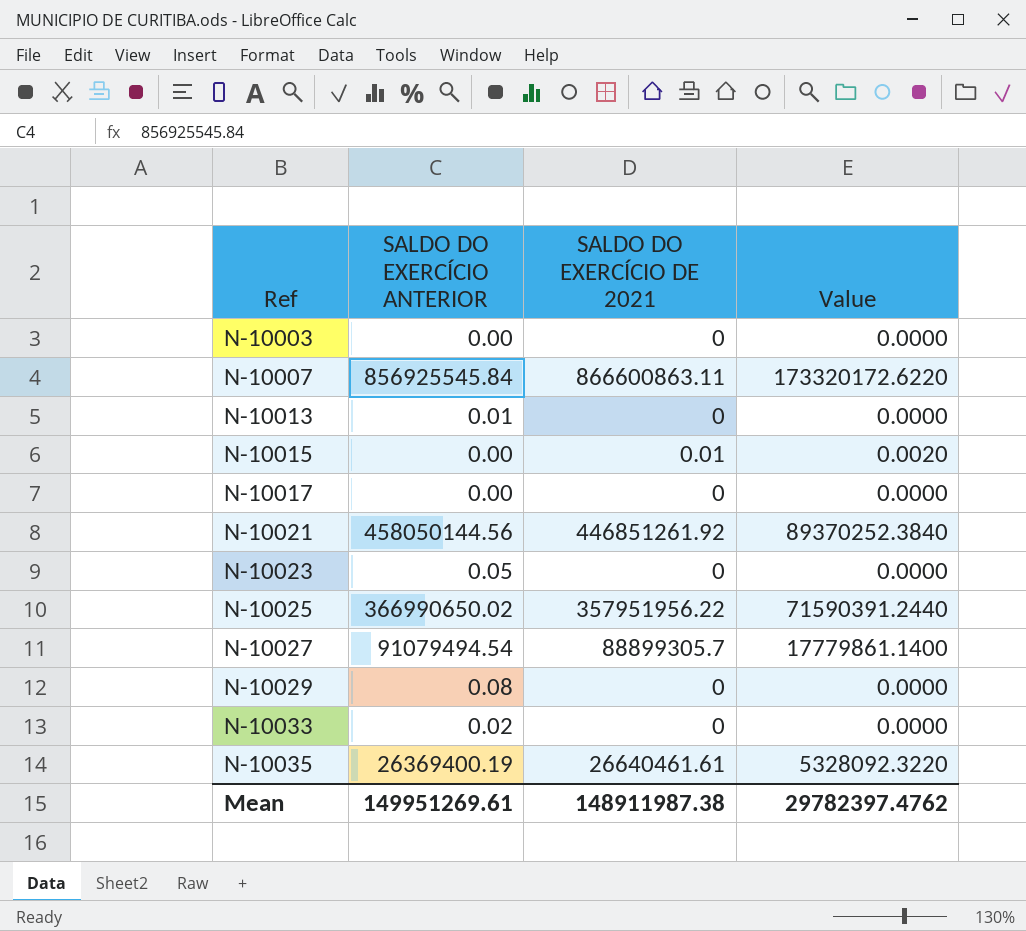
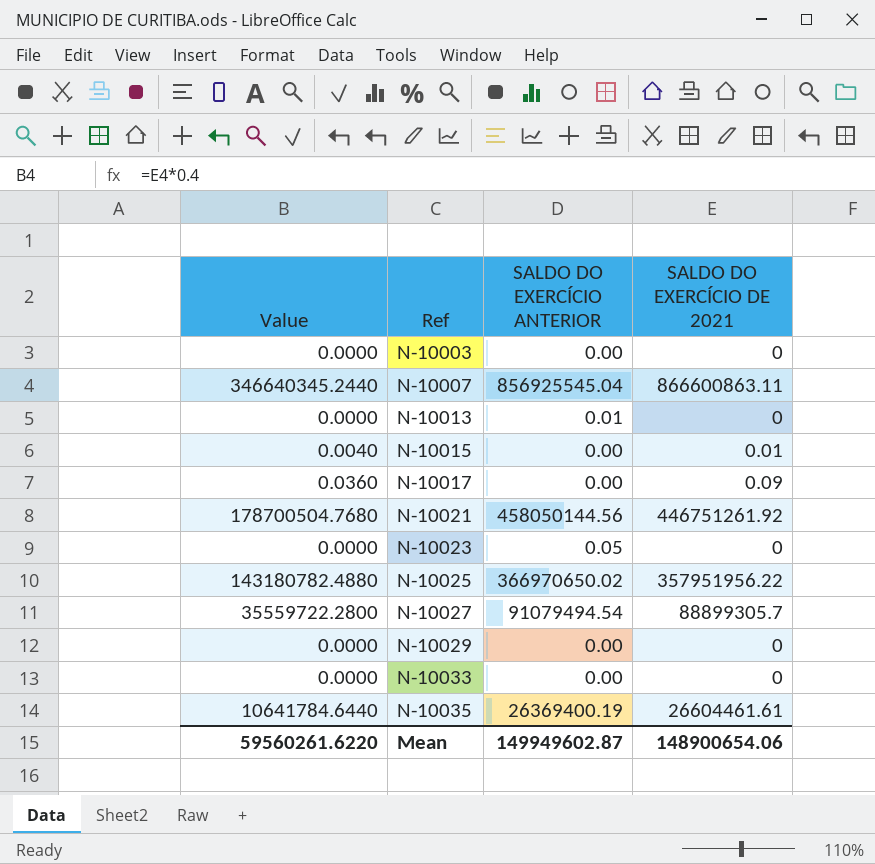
column Value | formula: [SALDO DO EXERCÍCIO DE 2021] * 0.2 -> [SALDO DO EXERCÍCIO DE 2021] * 0.4
column Value | position: 4 -> 1
N-10007 | SALDO DO EXERCÍCIO ANTERIOR: 856925545.84 -> 856925545.04
N-10017 | SALDO DO EXERCÍCIO DE 2021: 0 -> 0.09
N-10021 | SALDO DO EXERCÍCIO DE 2021: 446851261.92 -> 446751261.92
N-10025 | SALDO DO EXERCÍCIO ANTERIOR: 366990650.02 -> 366970650.02
N-10029 | SALDO DO EXERCÍCIO ANTERIOR: 0.08 -> 0.00
N-10033 | SALDO DO EXERCÍCIO ANTERIOR: 0.02 -> 0.00
N-10035 | SALDO DO EXERCÍCIO DE 2021: 26640461.61 -> 26604461.61
Mean | Value: 29782397.4762 -> 59560261.6220
Mean | SALDO DO EXERCÍCIO ANTERIOR: 149951269.61 -> 149949602.87
Mean | SALDO DO EXERCÍCIO DE 2021: 148911987.38 -> 148900654.06

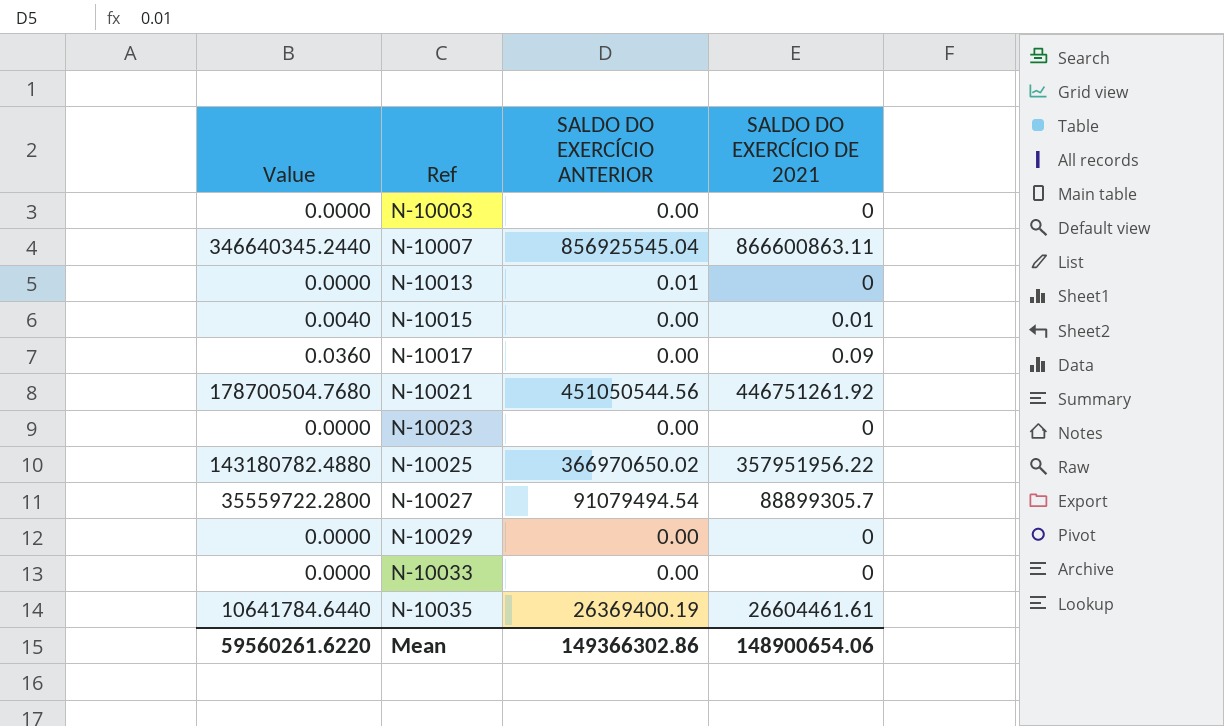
N-10021 | SALDO DO EXERCÍCIO ANTERIOR: 458050144.56 -> 451050544.56
N-10023 | SALDO DO EXERCÍCIO ANTERIOR: 0.05 -> 0.00
Mean | SALDO DO EXERCÍCIO ANTERIOR: 149949602.87 -> 149366302.86

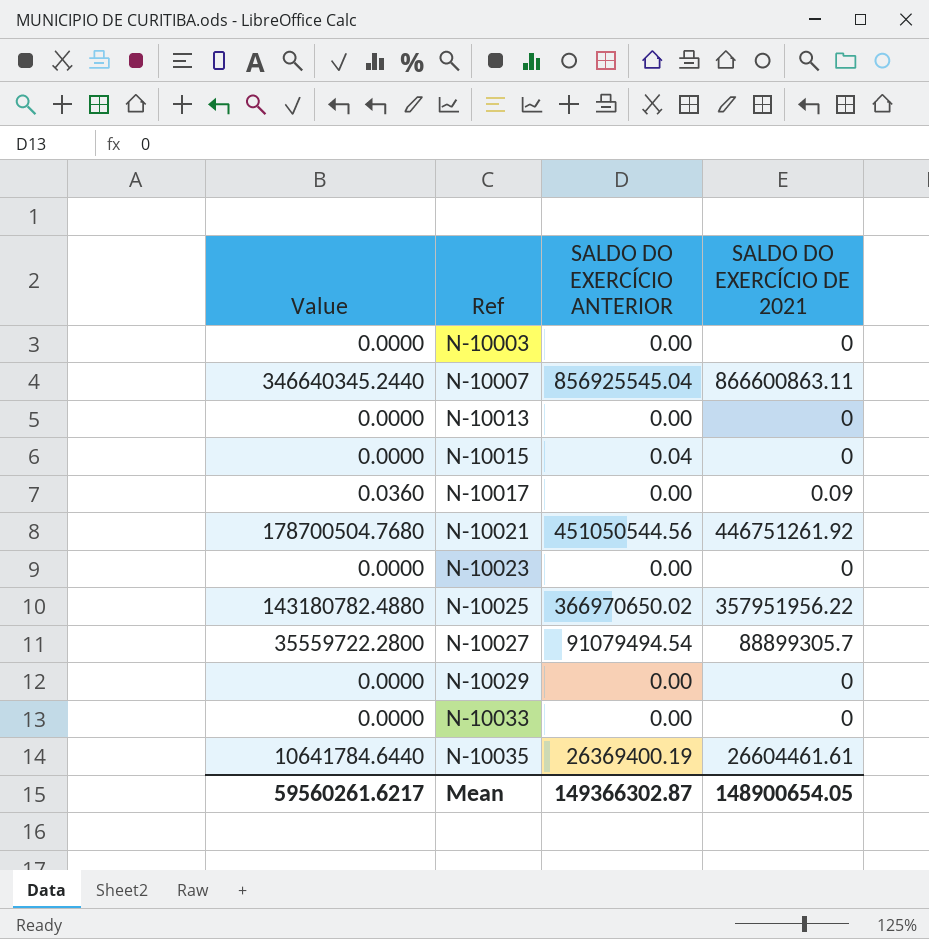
N-10013 | SALDO DO EXERCÍCIO ANTERIOR: 0.01 -> 0.00
N-10015 | Value: 0.0040 -> 0.0000
N-10015 | SALDO DO EXERCÍCIO ANTERIOR: 0.00 -> 0.04
N-10015 | SALDO DO EXERCÍCIO DE 2021: 0.01 -> 0
Mean | Value: 59560261.6220 -> 59560261.6217
Mean | SALDO DO EXERCÍCIO ANTERIOR: 149366302.86 -> 149366302.87
Mean | SALDO DO EXERCÍCIO DE 2021: 148900654.06 -> 148900654.05

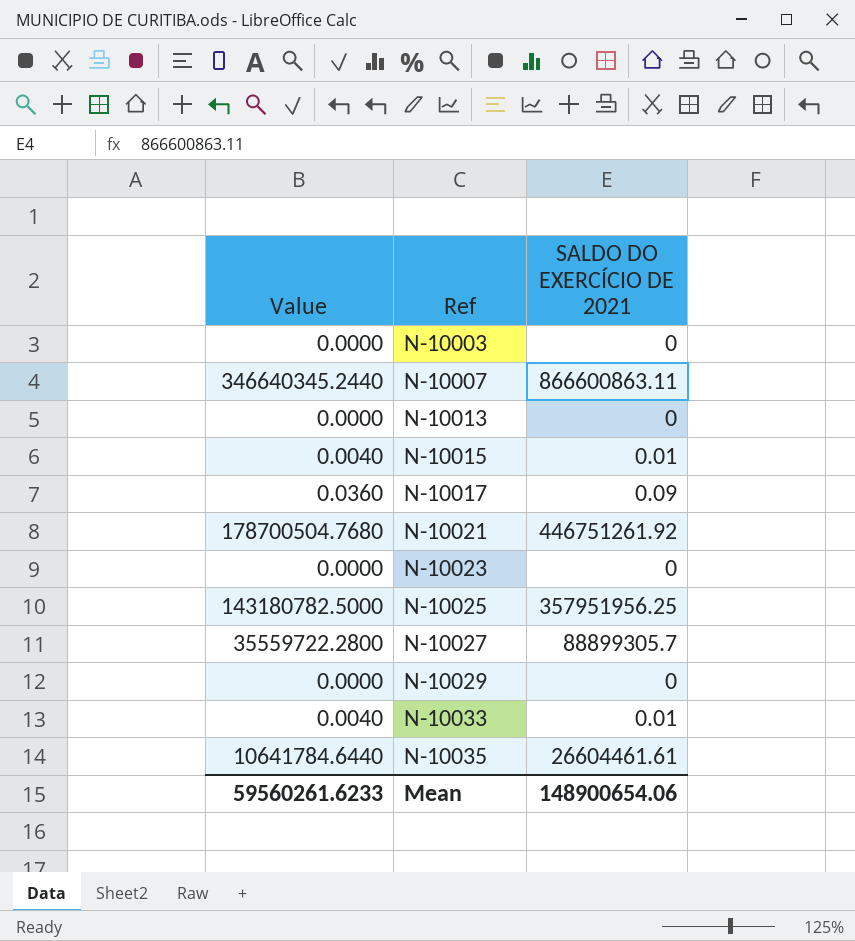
column SALDO DO EXERCÍCIO ANTERIOR | position: 3 -> none
N-10015 | Value: 0.0000 -> 0.0040
N-10015 | SALDO DO EXERCÍCIO DE 2021: 0 -> 0.01
N-10025 | Value: 143180782.4880 -> 143180782.5000
N-10025 | SALDO DO EXERCÍCIO DE 2021: 357951956.22 -> 357951956.25
N-10033 | Value: 0.0000 -> 0.0040
N-10033 | SALDO DO EXERCÍCIO DE 2021: 0 -> 0.01
Mean | Value: 59560261.6217 -> 59560261.6233
Mean | SALDO DO EXERCÍCIO DE 2021: 148900654.05 -> 148900654.06

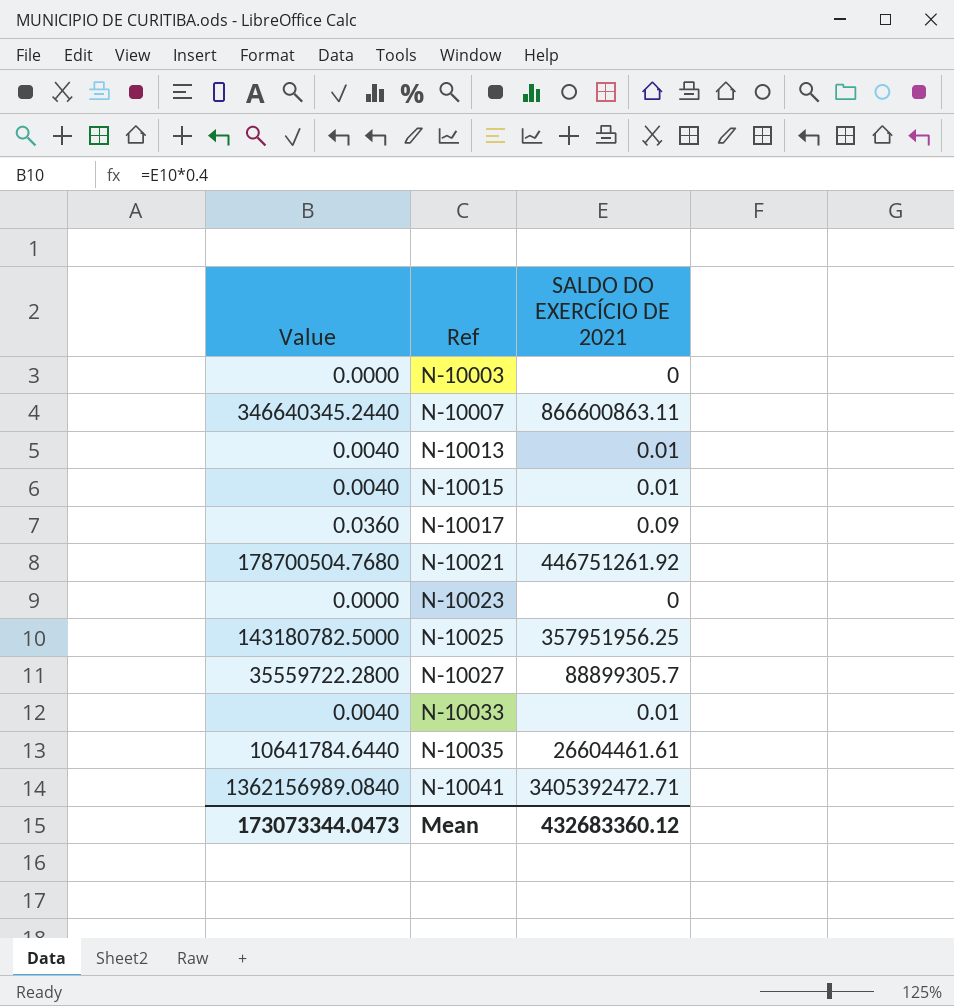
row N-10029: 0.0000 | 0 -> none
N-10013 | Value: 0.0000 -> 0.0040
N-10013 | SALDO DO EXERCÍCIO DE 2021: 0 -> 0.01
row N-10041: none -> 1362156989.0840 | 3405392472.71
Mean | Value: 59560261.6233 -> 173073344.0473
Mean | SALDO DO EXERCÍCIO DE 2021: 148900654.06 -> 432683360.12

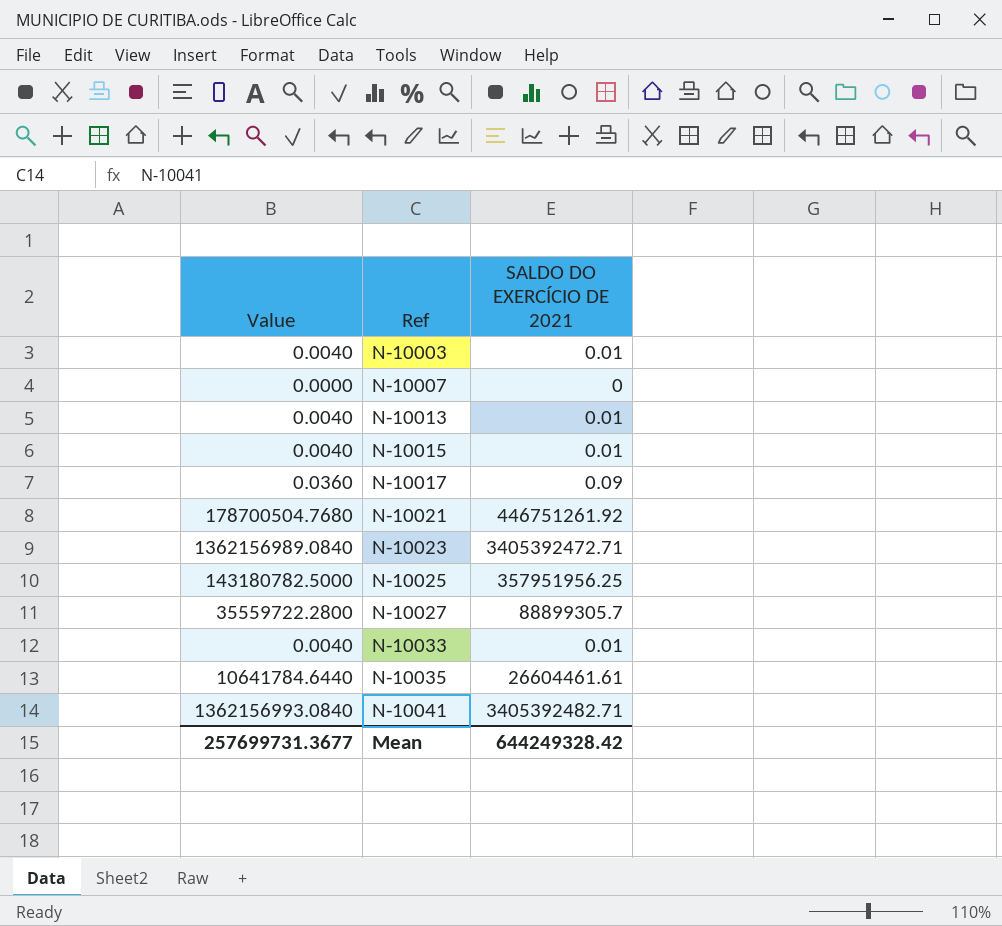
N-10003 | Value: 0.0000 -> 0.0040
N-10003 | SALDO DO EXERCÍCIO DE 2021: 0 -> 0.01
N-10007 | Value: 346640345.2440 -> 0.0000
N-10007 | SALDO DO EXERCÍCIO DE 2021: 866600863.11 -> 0
N-10023 | Value: 0.0000 -> 1362156989.0840
N-10023 | SALDO DO EXERCÍCIO DE 2021: 0 -> 3405392472.71
N-10041 | Value: 1362156989.0840 -> 1362156993.0840
N-10041 | SALDO DO EXERCÍCIO DE 2021: 3405392472.71 -> 3405392482.71
Mean | Value: 173073344.0473 -> 257699731.3677
Mean | SALDO DO EXERCÍCIO DE 2021: 432683360.12 -> 644249328.42

